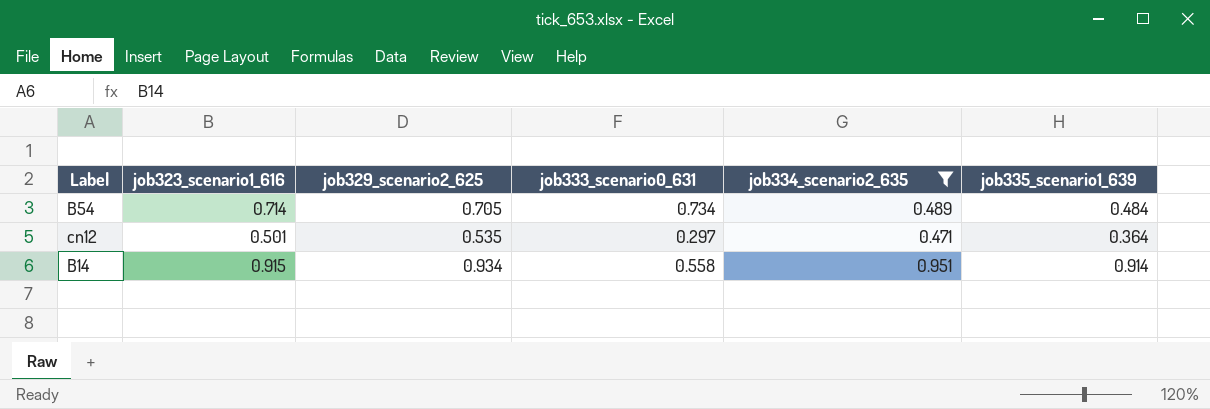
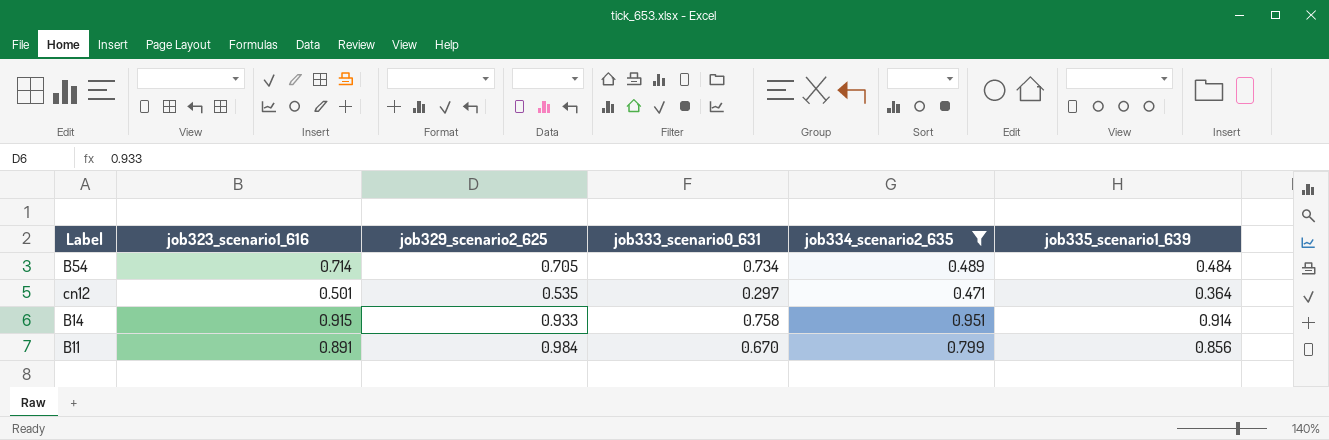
B14 | job329_scenario2_625: 0.934 -> 0.933
B14 | job333_scenario0_631: 0.558 -> 0.758
row B11: none -> 0.891 | 0.984 | 0.670 | 0.799 | 0.856

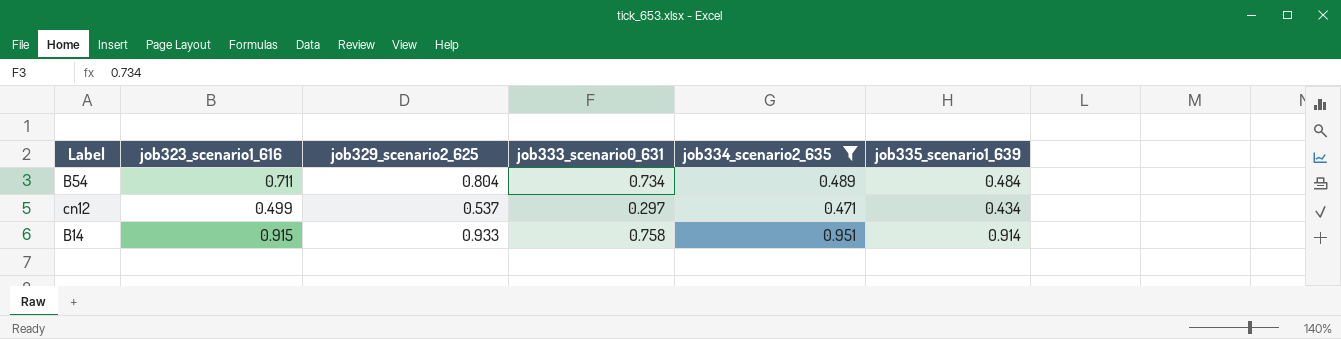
row B11: 0.891 | 0.984 | 0.670 | 0.799 | 0.856 -> none
B54 | job323_scenario1_616: 0.714 -> 0.711
B54 | job329_scenario2_625: 0.705 -> 0.804
cn12 | job323_scenario1_616: 0.501 -> 0.499
cn12 | job329_scenario2_625: 0.535 -> 0.537
cn12 | job335_scenario1_639: 0.364 -> 0.434

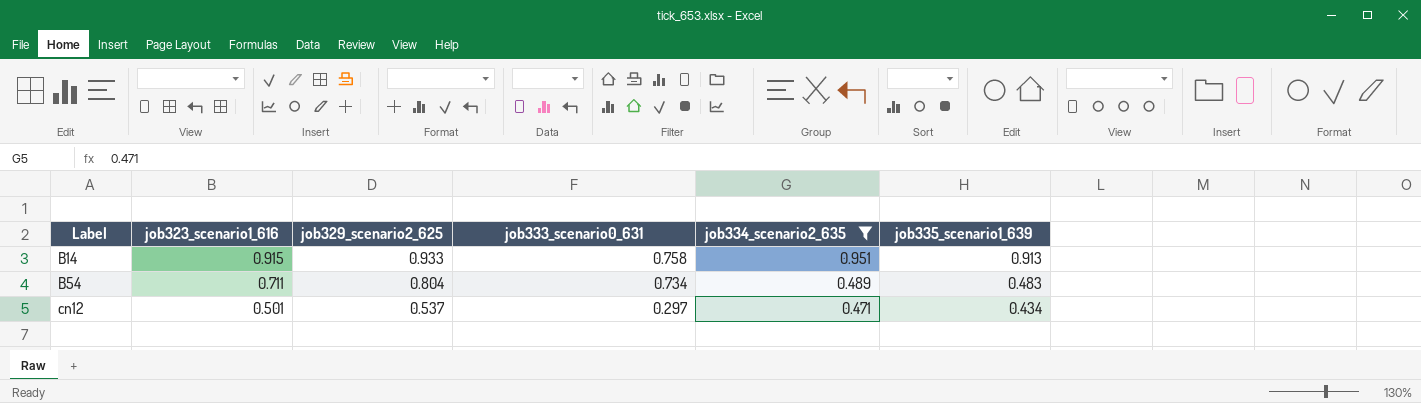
row order: none -> Label ascending
B14 | job335_scenario1_639: 0.914 -> 0.913
B54 | job335_scenario1_639: 0.484 -> 0.483
cn12 | job323_scenario1_616: 0.499 -> 0.501

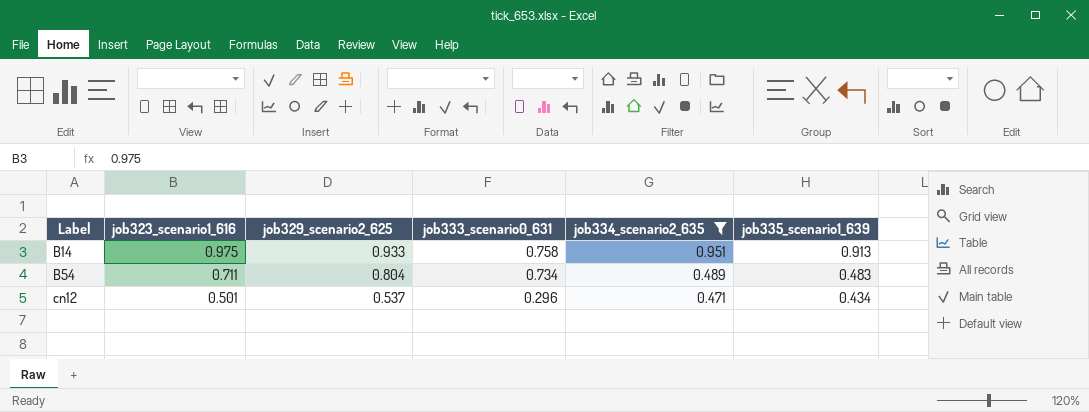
B14 | job323_scenario1_616: 0.915 -> 0.975
cn12 | job333_scenario0_631: 0.297 -> 0.296

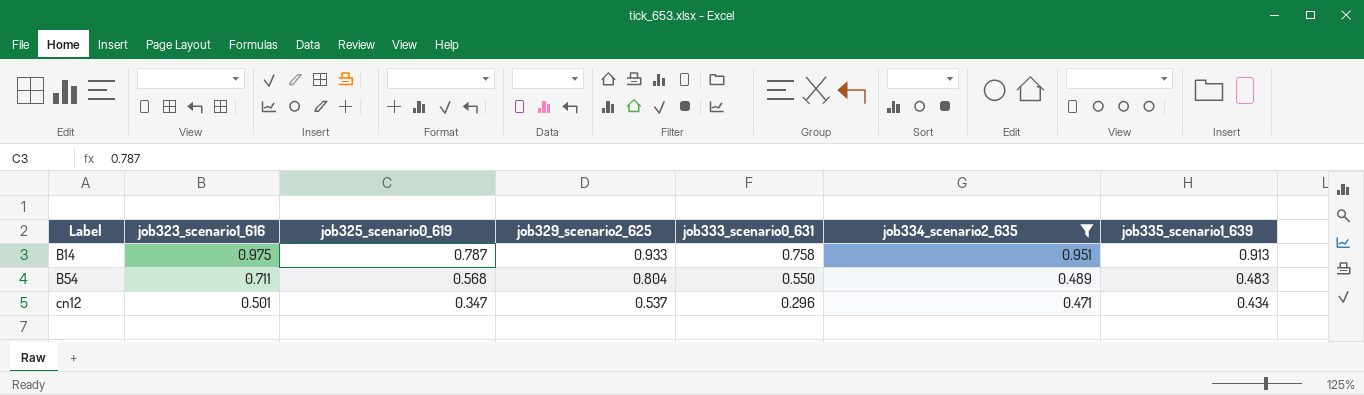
column job325_scenario0_619 | position: none -> 3
B54 | job333_scenario0_631: 0.734 -> 0.550

